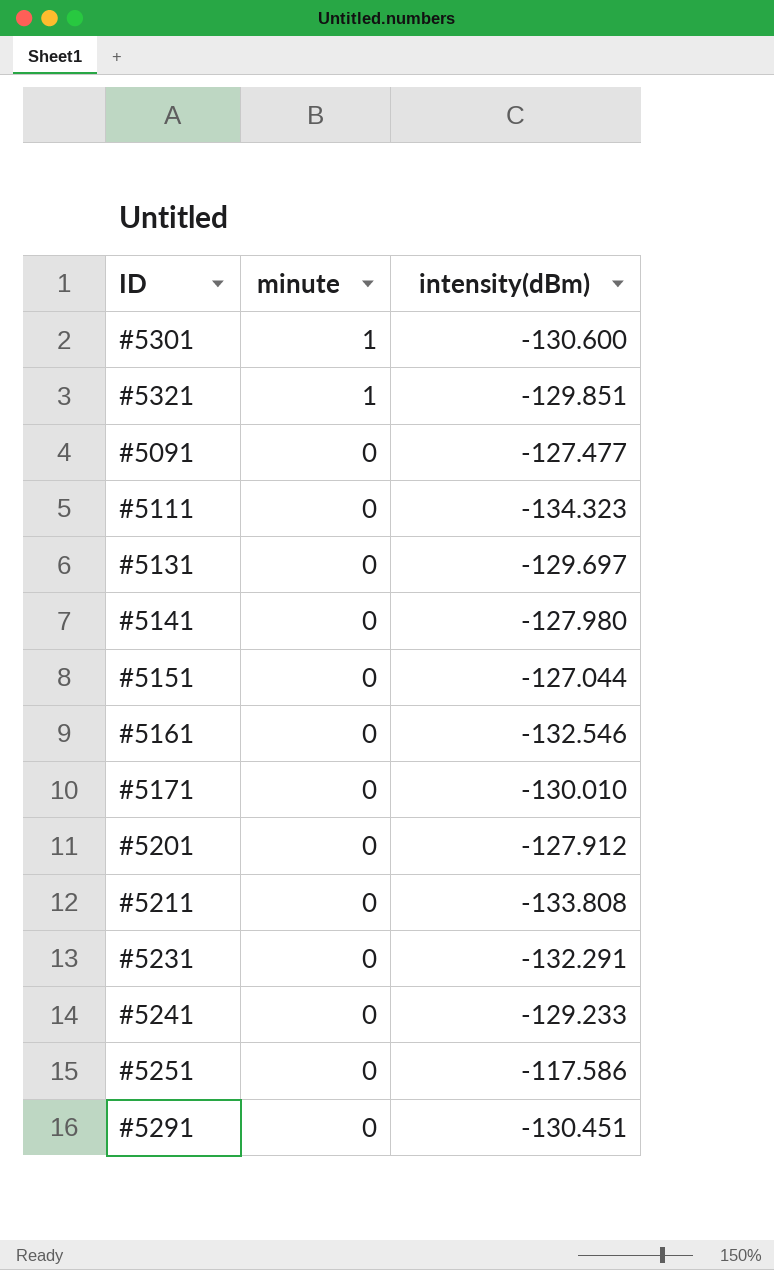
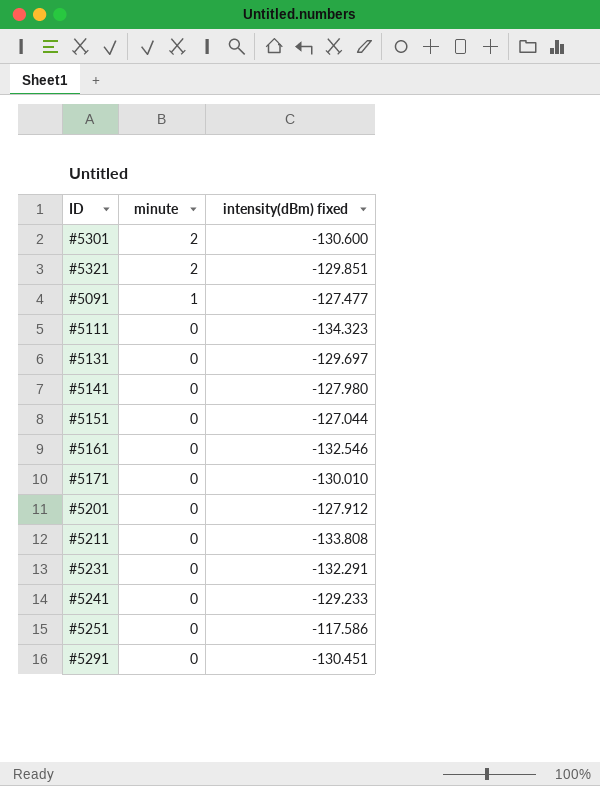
column name: intensity(dBm) -> intensity(dBm) fixed
#5301 | minute: 1 -> 2
#5321 | minute: 1 -> 2
#5091 | minute: 0 -> 1

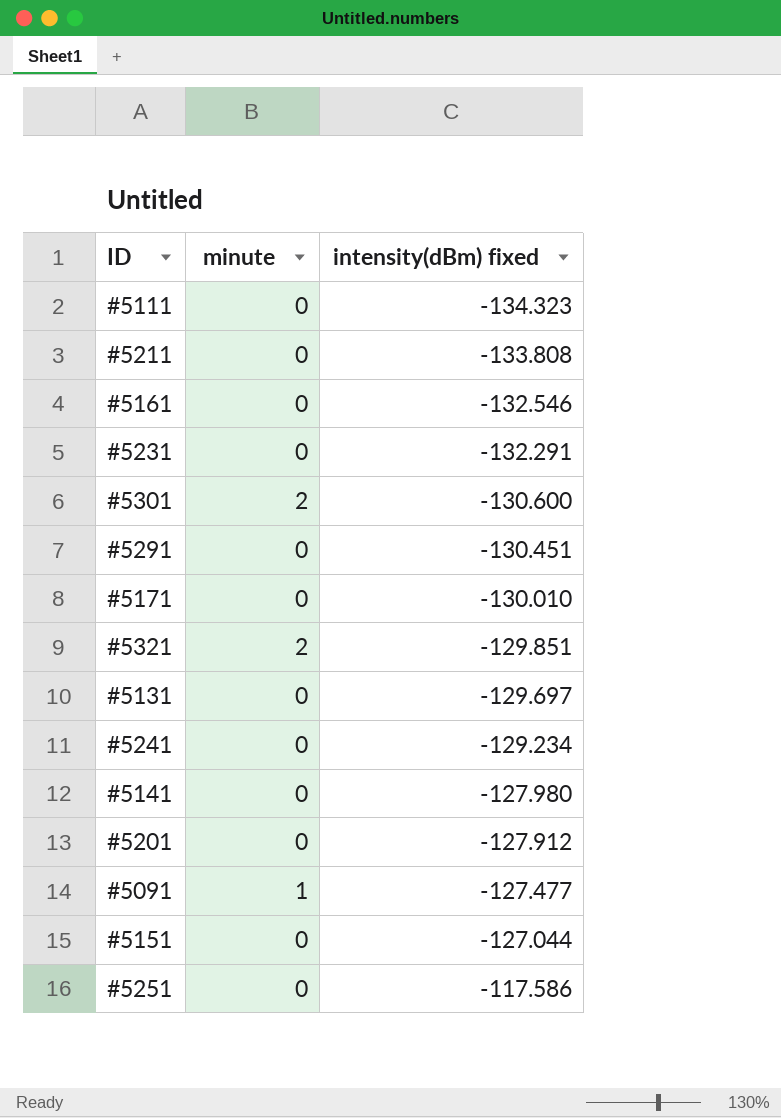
row order: minute descending -> intensity(dBm) fixed ascending
#5241 | intensity(dBm) fixed: -129.233 -> -129.234

